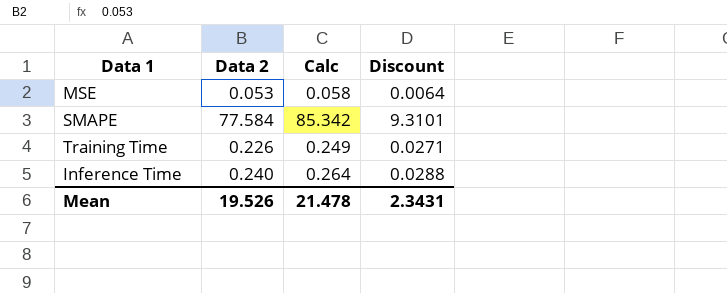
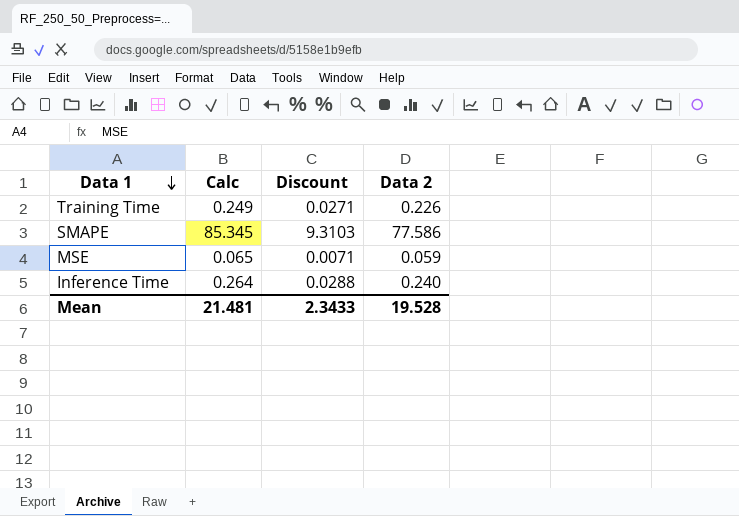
row order: none -> Data 1 descending
column Data 2 | position: 2 -> 4
SMAPE | Calc: 85.342 -> 85.345
SMAPE | Discount: 9.3101 -> 9.3103
SMAPE | Data 2: 77.584 -> 77.586
MSE | Calc: 0.058 -> 0.065
MSE | Discount: 0.0064 -> 0.0071
MSE | Data 2: 0.053 -> 0.059
Mean | Calc: 21.478 -> 21.481
Mean | Discount: 2.3431 -> 2.3433
Mean | Data 2: 19.526 -> 19.528

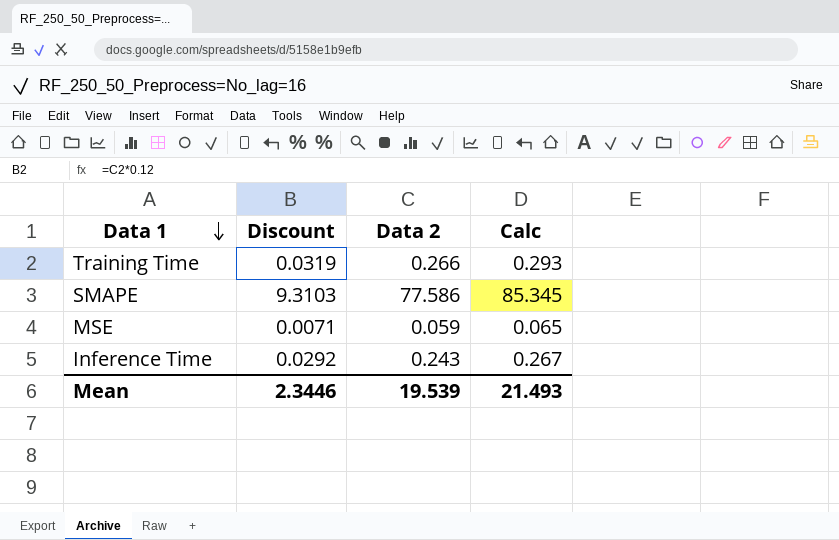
column Calc | position: 2 -> 4
Training Time | Discount: 0.0271 -> 0.0319
Training Time | Data 2: 0.226 -> 0.266
Training Time | Calc: 0.249 -> 0.293
Inference Time | Discount: 0.0288 -> 0.0292
Inference Time | Data 2: 0.240 -> 0.243
Inference Time | Calc: 0.264 -> 0.267
Mean | Discount: 2.3433 -> 2.3446
Mean | Data 2: 19.528 -> 19.539
Mean | Calc: 21.481 -> 21.493

